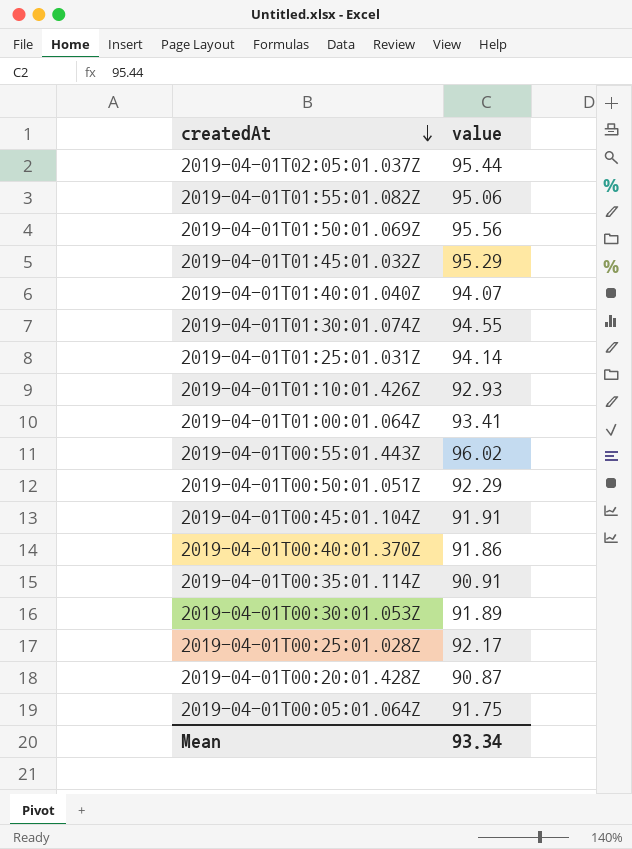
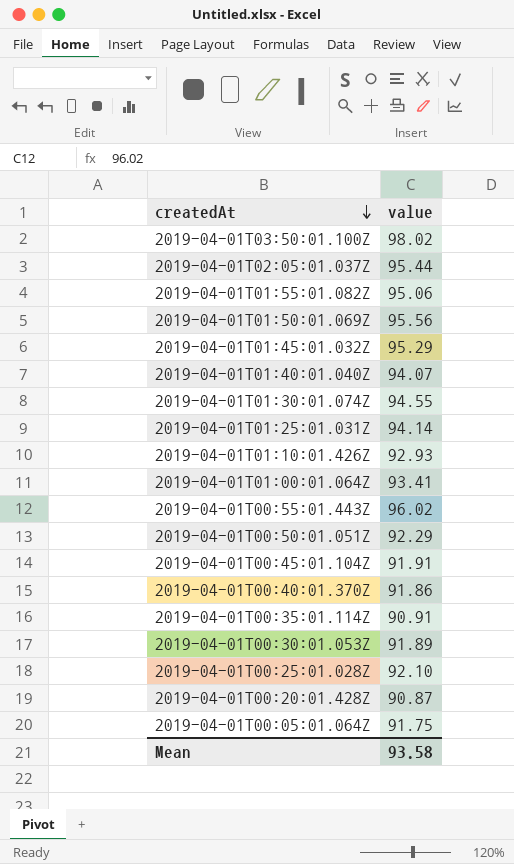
row 2019-04-01T03:50:01.100Z: none -> 98.02
2019-04-01T00:25:01.028Z | value: 92.17 -> 92.10
Mean | value: 93.34 -> 93.58

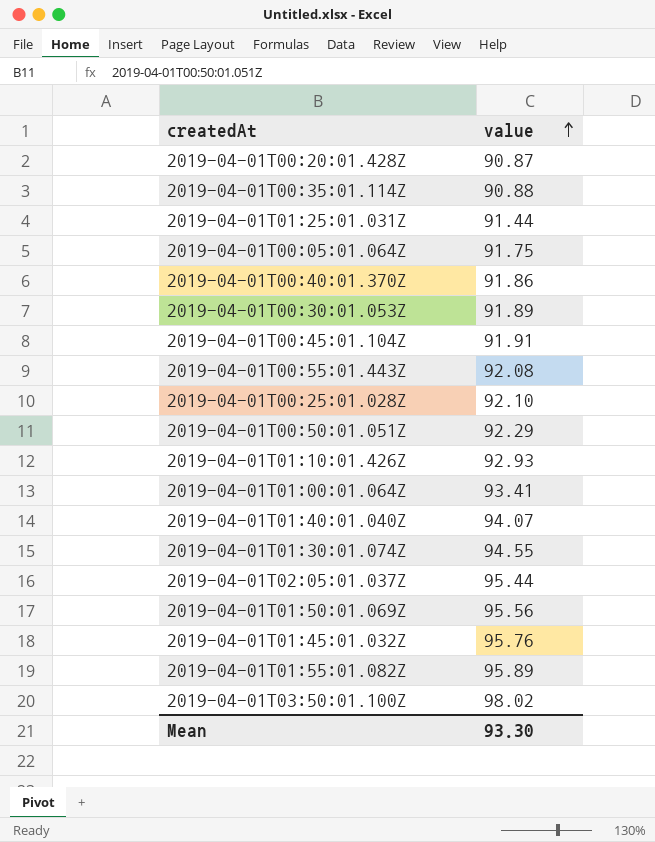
row order: createdAt descending -> value ascending
2019-04-01T00:35:01.114Z | value: 90.91 -> 90.88
2019-04-01T01:25:01.031Z | value: 94.14 -> 91.44
2019-04-01T00:55:01.443Z | value: 96.02 -> 92.08
2019-04-01T01:45:01.032Z | value: 95.29 -> 95.76
2019-04-01T01:55:01.082Z | value: 95.06 -> 95.89
Mean | value: 93.58 -> 93.30

